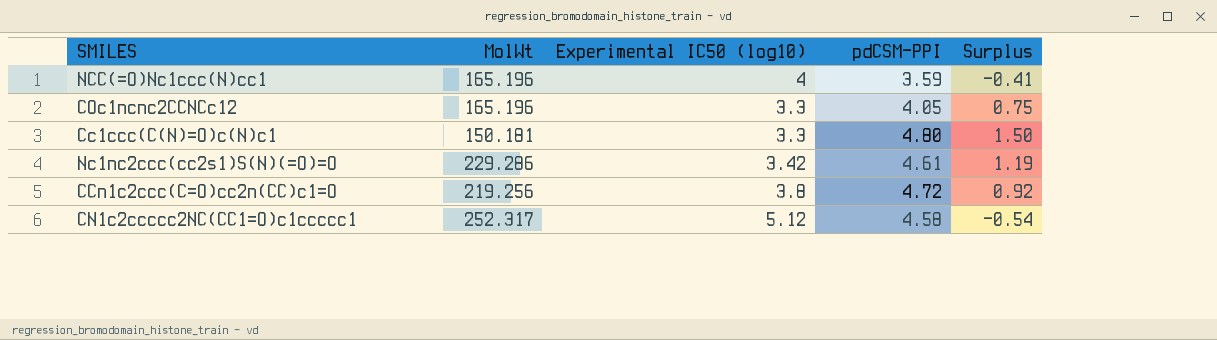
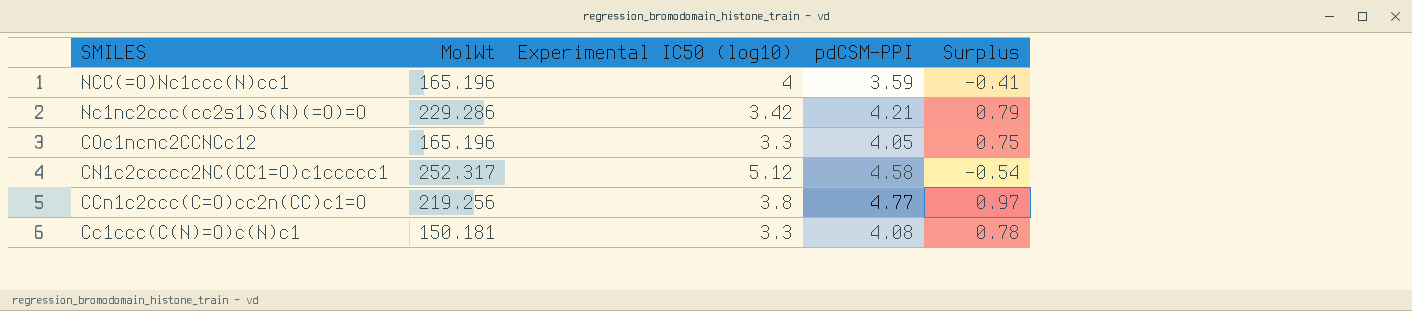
row order: none -> SMILES descending
Nc1nc2ccc(cc2s1)S(N)(=O)=O | pdCSM-PPI: 4.61 -> 4.21
Nc1nc2ccc(cc2s1)S(N)(=O)=O | Surplus: 1.19 -> 0.79
CCn1c2ccc(C=O)cc2n(CC)c1=O | pdCSM-PPI: 4.72 -> 4.77
CCn1c2ccc(C=O)cc2n(CC)c1=O | Surplus: 0.92 -> 0.97
Cc1ccc(C(N)=O)c(N)c1 | pdCSM-PPI: 4.80 -> 4.08
Cc1ccc(C(N)=O)c(N)c1 | Surplus: 1.50 -> 0.78

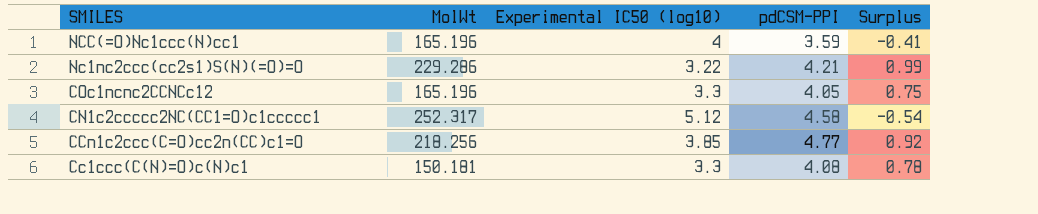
Nc1nc2ccc(cc2s1)S(N)(=O)=O | Experimental IC50 (log10): 3.42 -> 3.22
Nc1nc2ccc(cc2s1)S(N)(=O)=O | Surplus: 0.79 -> 0.99
CCn1c2ccc(C=O)cc2n(CC)c1=O | MolWt: 219.256 -> 218.256
CCn1c2ccc(C=O)cc2n(CC)c1=O | Experimental IC50 (log10): 3.8 -> 3.85
CCn1c2ccc(C=O)cc2n(CC)c1=O | Surplus: 0.97 -> 0.92

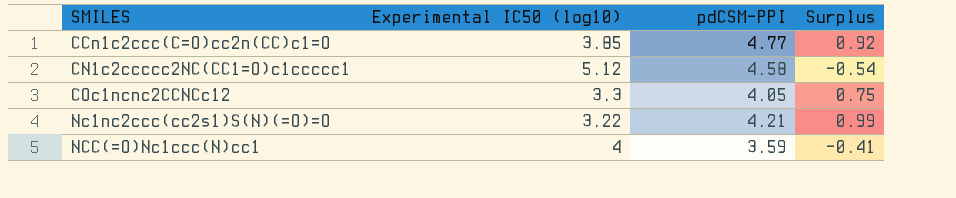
row order: SMILES descending -> SMILES ascending
column MolWt | position: 2 -> none
row Cc1ccc(C(N)=O)c(N)c1: 150.181 | 3.3 | 4.08 | 0.78 -> none

